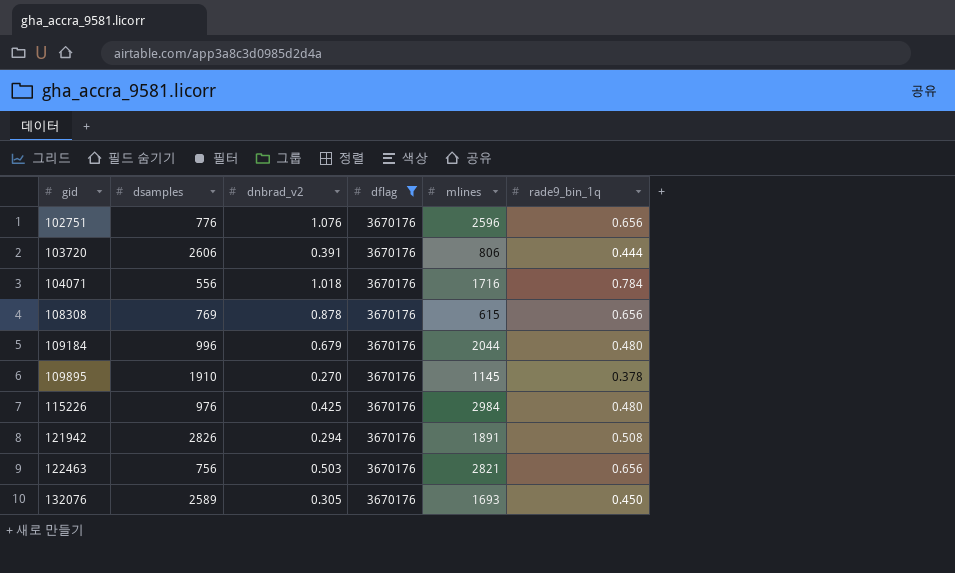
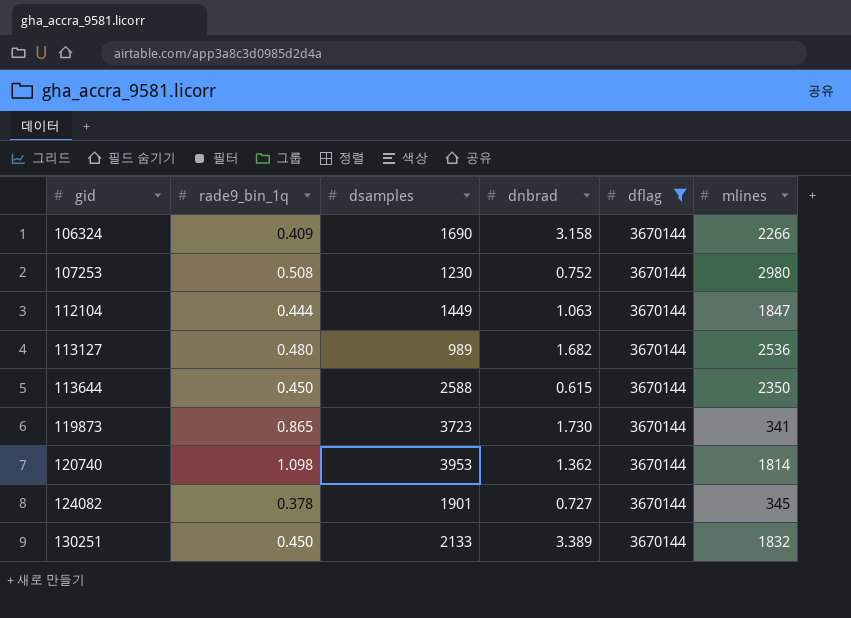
filter: dflag = 3670176 -> dflag = 3670144
column rade9_bin_1q | position: 6 -> 2
column name: dnbrad_v2 -> dnbrad

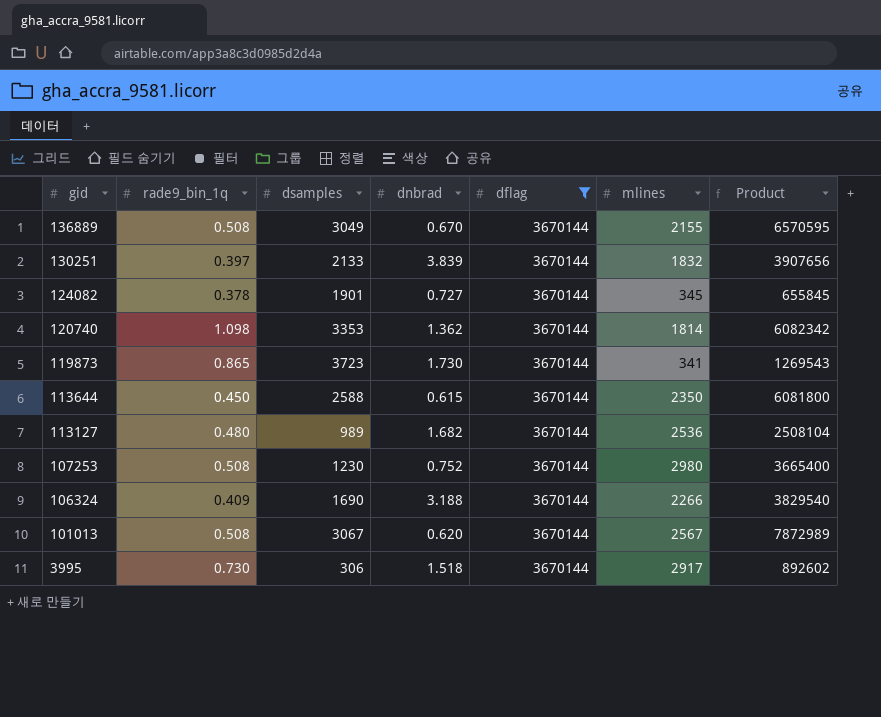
row order: gid ascending -> gid descending
column Product | formula: none -> [dsamples] * [mlines]
row 112104: 0.444 | 1449 | 1.063 | 3670144 | 1847 -> none
row 136889: none -> 0.508 | 3049 | 0.670 | 3670144 | 2155 | 6570595
130251 | rade9_bin_1q: 0.450 -> 0.397
130251 | dnbrad: 3.389 -> 3.839
120740 | dsamples: 3953 -> 3353
106324 | dnbrad: 3.158 -> 3.188
row 101013: none -> 0.508 | 3067 | 0.620 | 3670144 | 2567 | 7872989
row 3995: none -> 0.730 | 306 | 1.518 | 3670144 | 2917 | 892602

